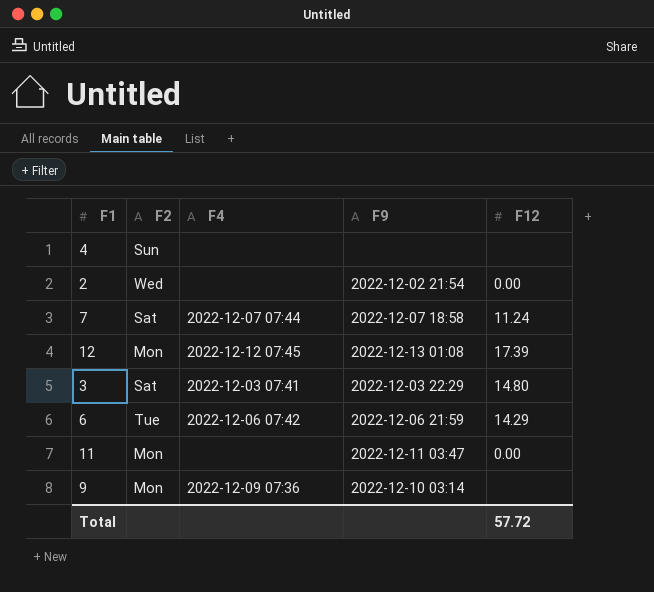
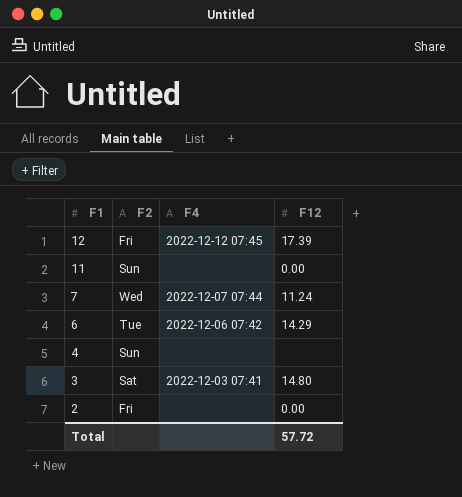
row order: none -> F1 descending
column F9 | position: 4 -> none
row 9: Mon | 2022-12-09 07:36 | 2022-12-10 03:14 | none -> none
12 | F2: Mon -> Fri
11 | F2: Mon -> Sun
7 | F2: Sat -> Wed
2 | F2: Wed -> Fri

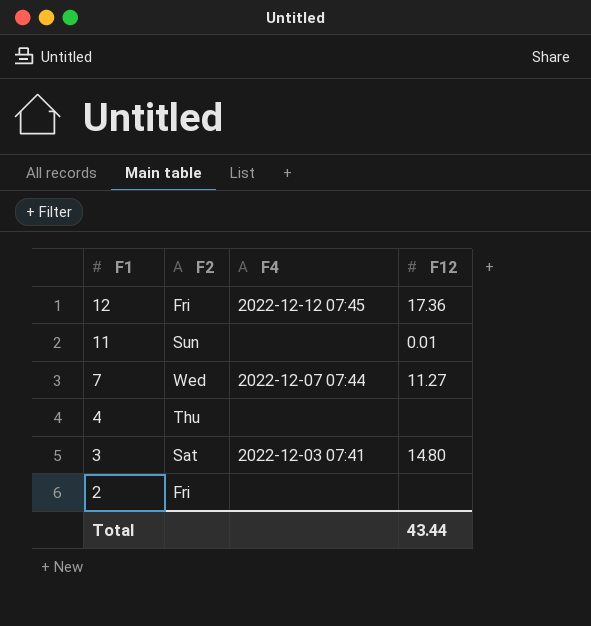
row 6: Tue | 2022-12-06 07:42 | 14.29 -> none
12 | F12: 17.39 -> 17.36
11 | F12: 0.00 -> 0.01
7 | F12: 11.24 -> 11.27
4 | F2: Sun -> Thu
2 | F12: 0.00 -> none
Total | F12: 57.72 -> 43.44

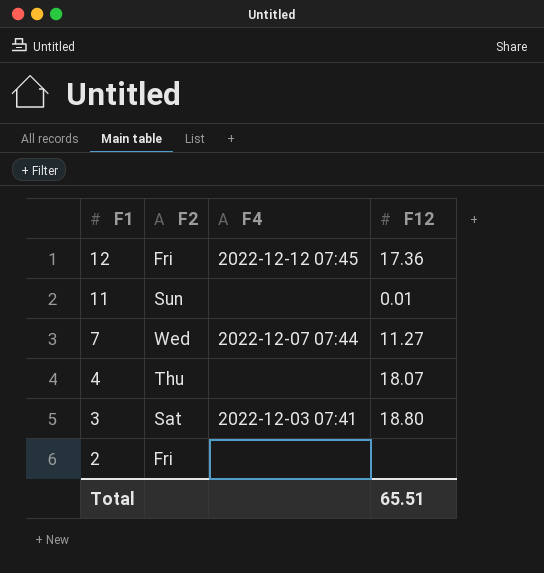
4 | F12: none -> 18.07
3 | F12: 14.80 -> 18.80
Total | F12: 43.44 -> 65.51

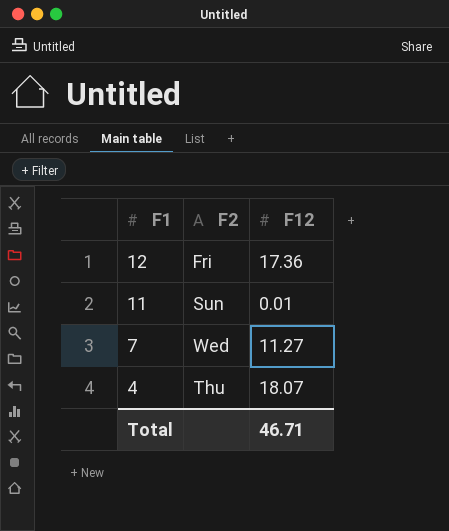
column F4 | position: 3 -> none
row 3: Sat | 2022-12-03 07:41 | 18.80 -> none
row 2: Fri | none | none -> none
Total | F12: 65.51 -> 46.71

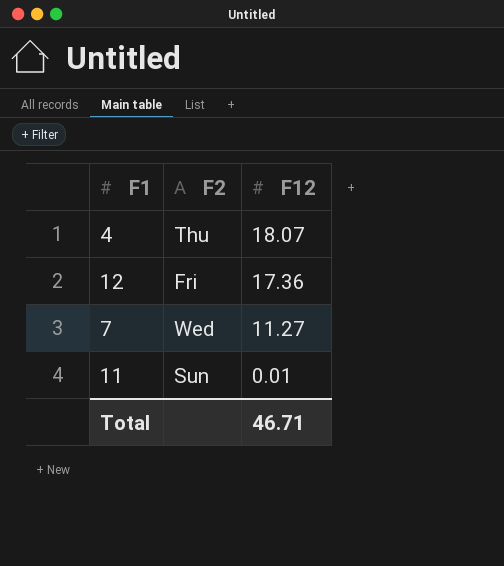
row order: F1 descending -> F12 descending

